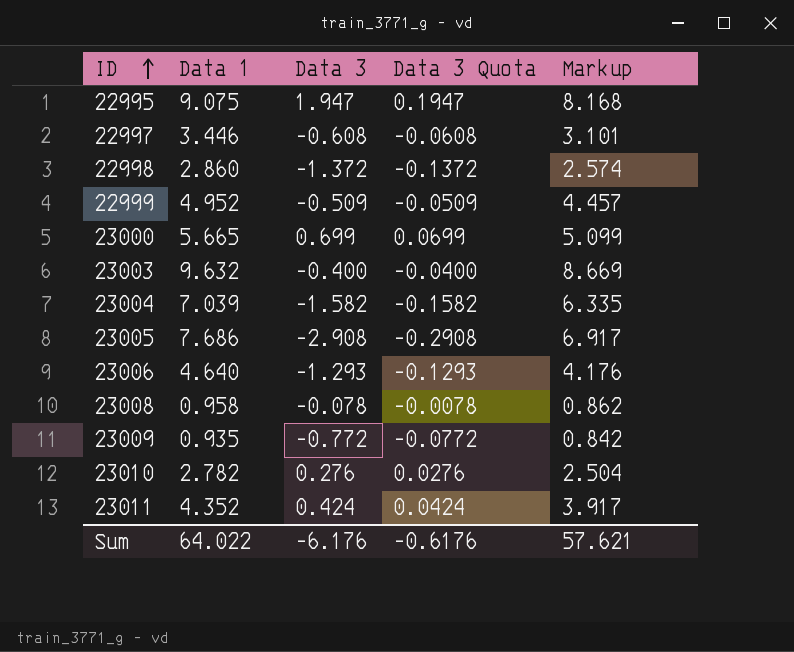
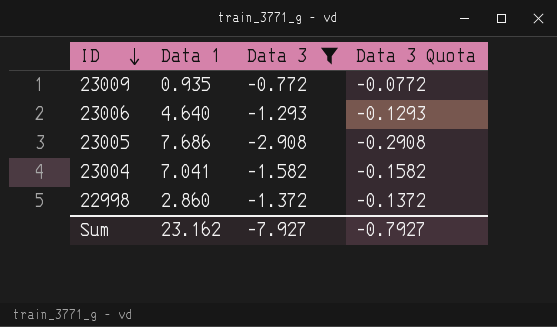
filter: none -> Data 3 <= -0.772
row order: ID ascending -> ID descending
column Markup | formula: [Data 1] * 0.9 -> none
23004 | Data 1: 7.039 -> 7.041
Sum | Data 1: 64.022 -> 23.162
Sum | Data 3: -6.176 -> -7.927
Sum | Data 3 Quota: -0.6176 -> -0.7927

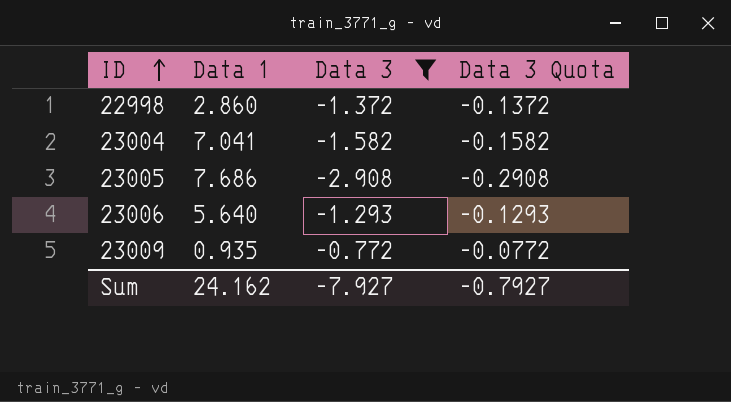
row order: ID descending -> ID ascending
23006 | Data 1: 4.640 -> 5.640
Sum | Data 1: 23.162 -> 24.162

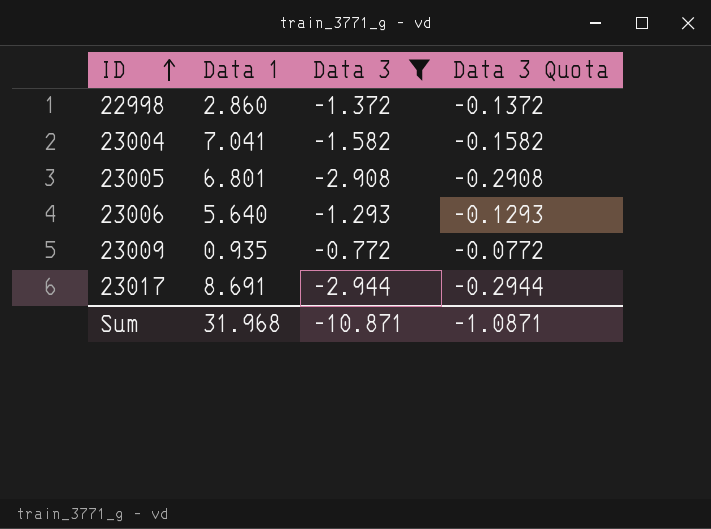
23005 | Data 1: 7.686 -> 6.801
row 23017: none -> 8.691 | -2.944 | -0.2944
Sum | Data 1: 24.162 -> 31.968
Sum | Data 3: -7.927 -> -10.871
Sum | Data 3 Quota: -0.7927 -> -1.0871

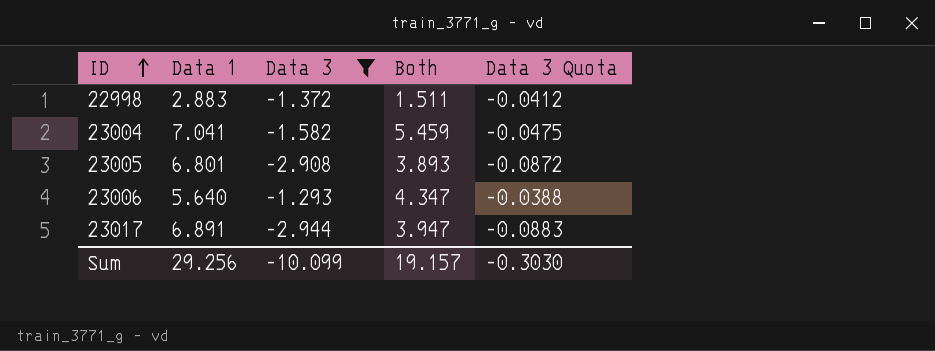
column Both | formula: none -> [Data 1] + [Data 3]
column Data 3 Quota | formula: [Data 3] * 0.1 -> [Data 3] * 0.03
row 23009: 0.935 | -0.772 | -0.0772 -> none
22998 | Data 1: 2.860 -> 2.883
23017 | Data 1: 8.691 -> 6.891
Sum | Data 1: 31.968 -> 29.256
Sum | Data 3: -10.871 -> -10.099
Sum | Data 3 Quota: -1.0871 -> -0.3030

